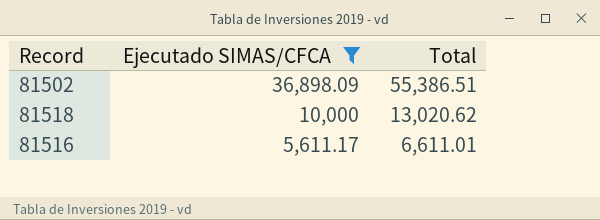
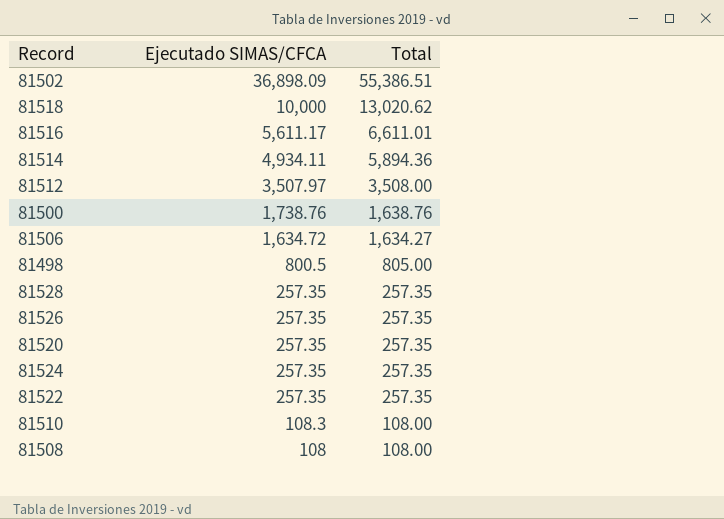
filter: Ejecutado SIMAS/CFCA >= 5,611.17 -> none

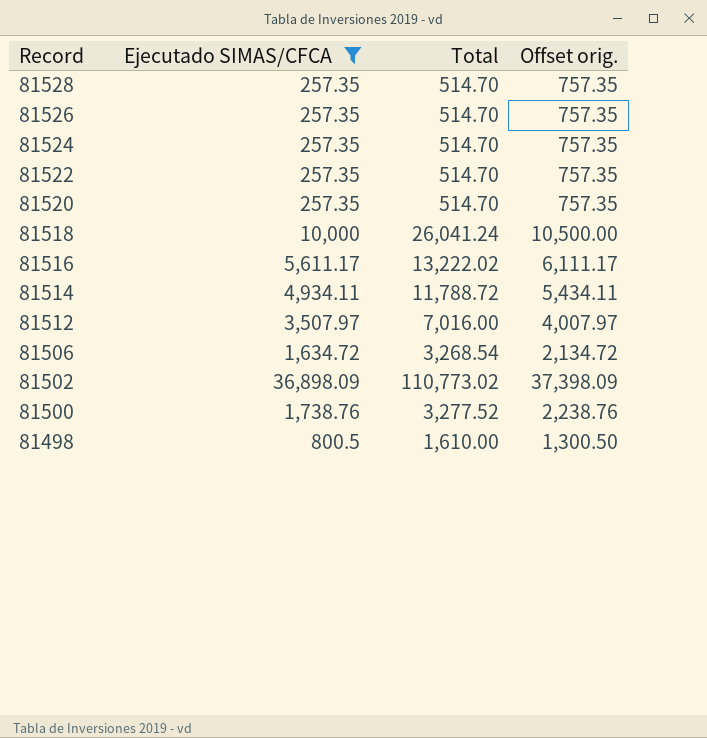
filter: none -> Ejecutado SIMAS/CFCA >= 257.35
row order: Ejecutado SIMAS/CFCA descending -> Record descending
column Offset orig. | formula: none -> [Ejecutado SIMAS/CFCA] + 500
81528 | Total: 257.35 -> 514.70
81526 | Total: 257.35 -> 514.70
81524 | Total: 257.35 -> 514.70
81522 | Total: 257.35 -> 514.70
81520 | Total: 257.35 -> 514.70
81518 | Total: 13,020.62 -> 26,041.24
81516 | Total: 6,611.01 -> 13,222.02
81514 | Total: 5,894.36 -> 11,788.72
81512 | Total: 3,508.00 -> 7,016.00
81506 | Total: 1,634.27 -> 3,268.54
81502 | Total: 55,386.51 -> 110,773.02
81500 | Total: 1,638.76 -> 3,277.52
81498 | Total: 805.00 -> 1,610.00

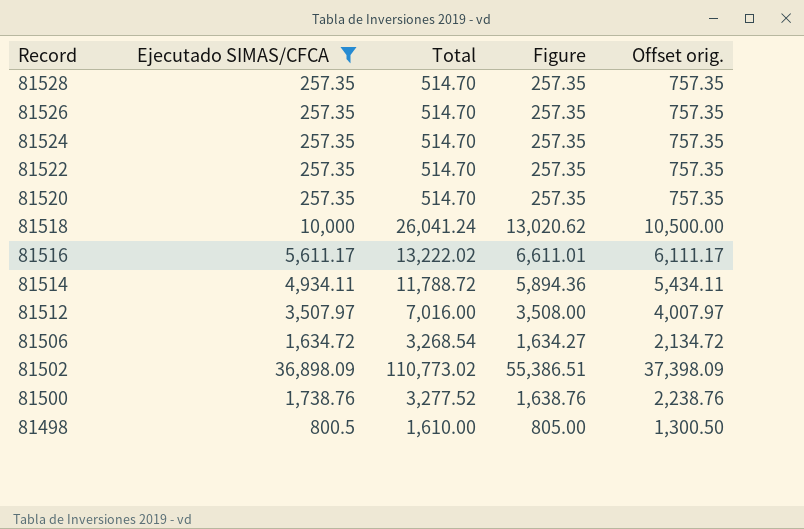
column Figure | formula: none -> [Total] * 0.5

